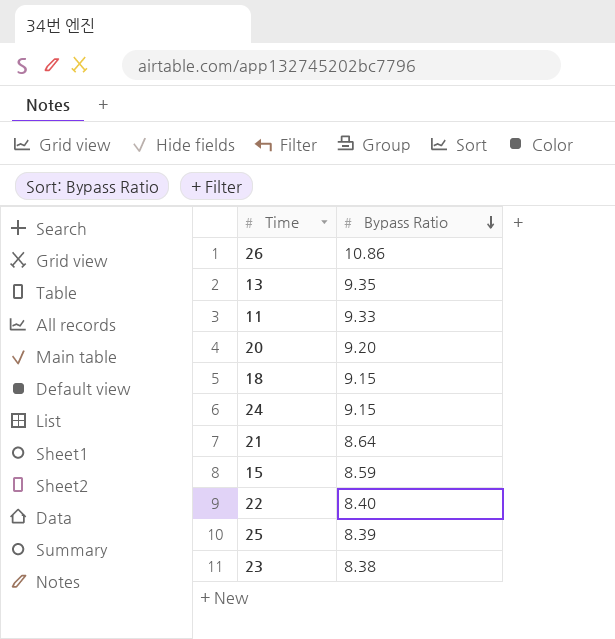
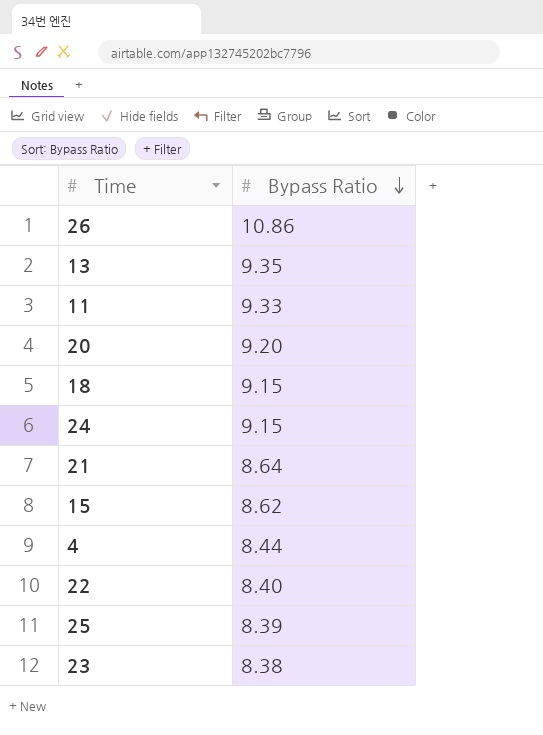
15 | Bypass Ratio: 8.59 -> 8.62
row 4: none -> 8.44

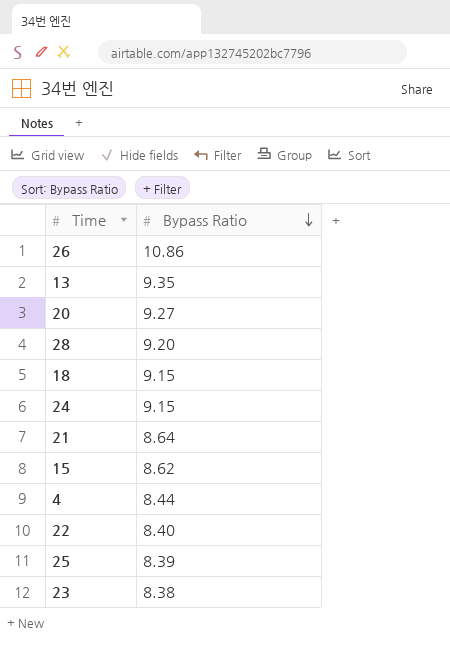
row 11: 9.33 -> none
20 | Bypass Ratio: 9.20 -> 9.27
row 28: none -> 9.20

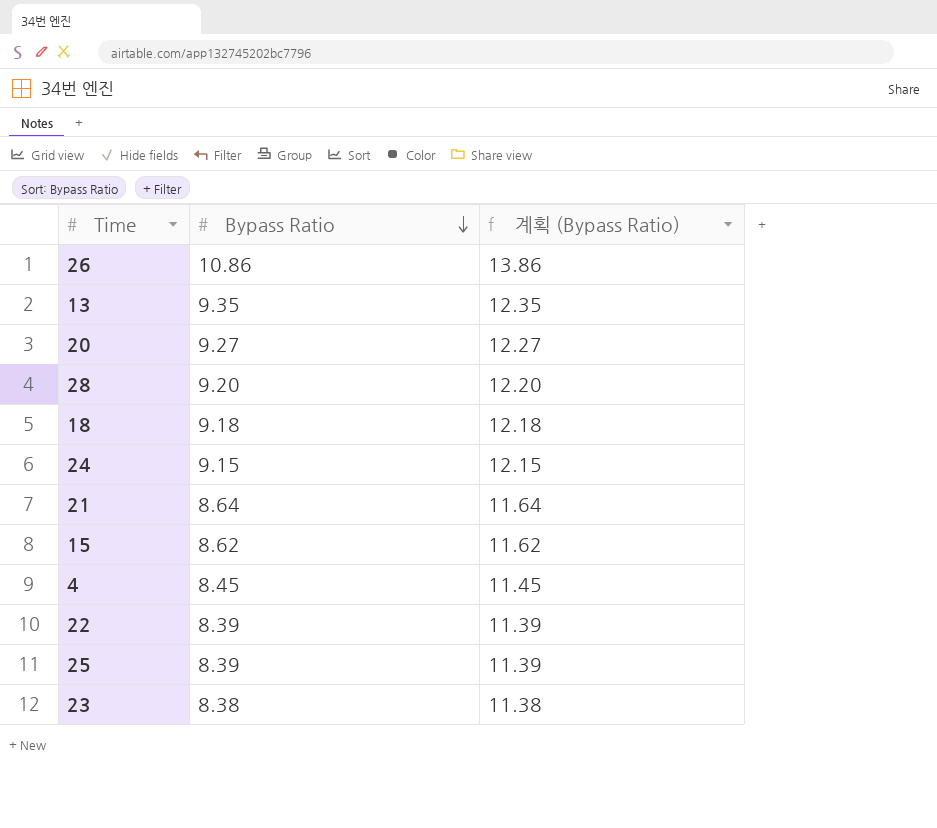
column 계획 (Bypass Ratio) | formula: none -> [Bypass Ratio] + 3
18 | Bypass Ratio: 9.15 -> 9.18
4 | Bypass Ratio: 8.44 -> 8.45
22 | Bypass Ratio: 8.40 -> 8.39

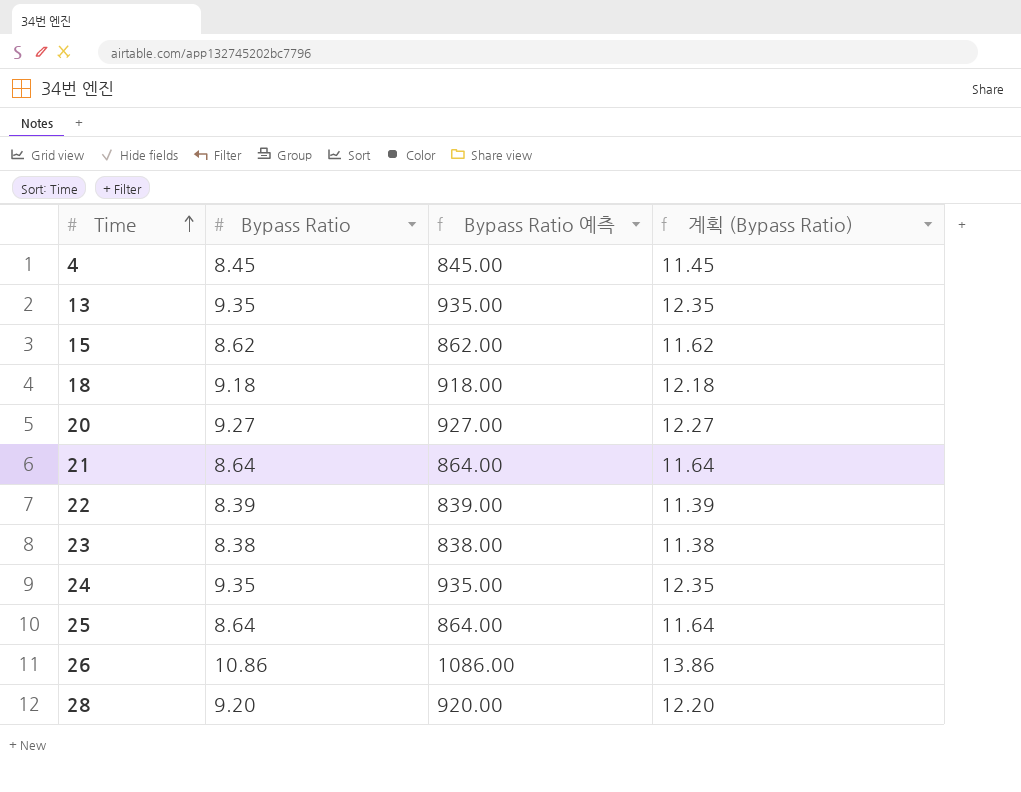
row order: Bypass Ratio descending -> Time ascending
column Bypass Ratio 예측 | formula: none -> [Bypass Ratio] * 100
24 | Bypass Ratio: 9.15 -> 9.35
24 | 계획 (Bypass Ratio): 12.15 -> 12.35
25 | Bypass Ratio: 8.39 -> 8.64
25 | 계획 (Bypass Ratio): 11.39 -> 11.64

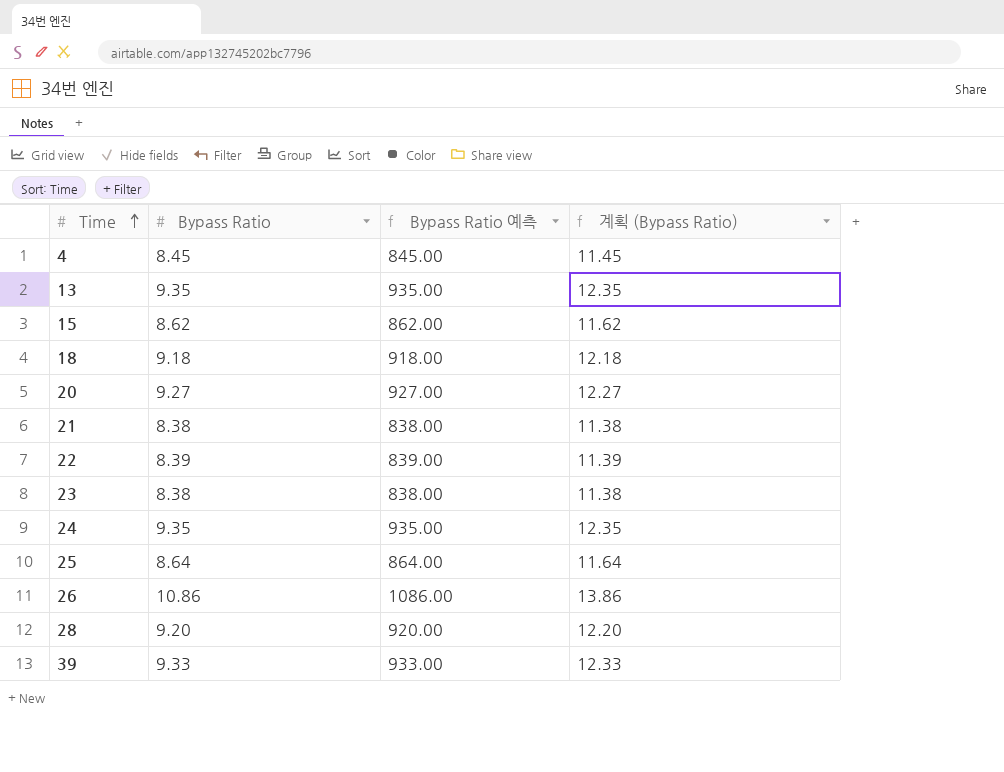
21 | Bypass Ratio: 8.64 -> 8.38
21 | Bypass Ratio 예측: 864.00 -> 838.00
21 | 계획 (Bypass Ratio): 11.64 -> 11.38
row 39: none -> 9.33 | 933.00 | 12.33

